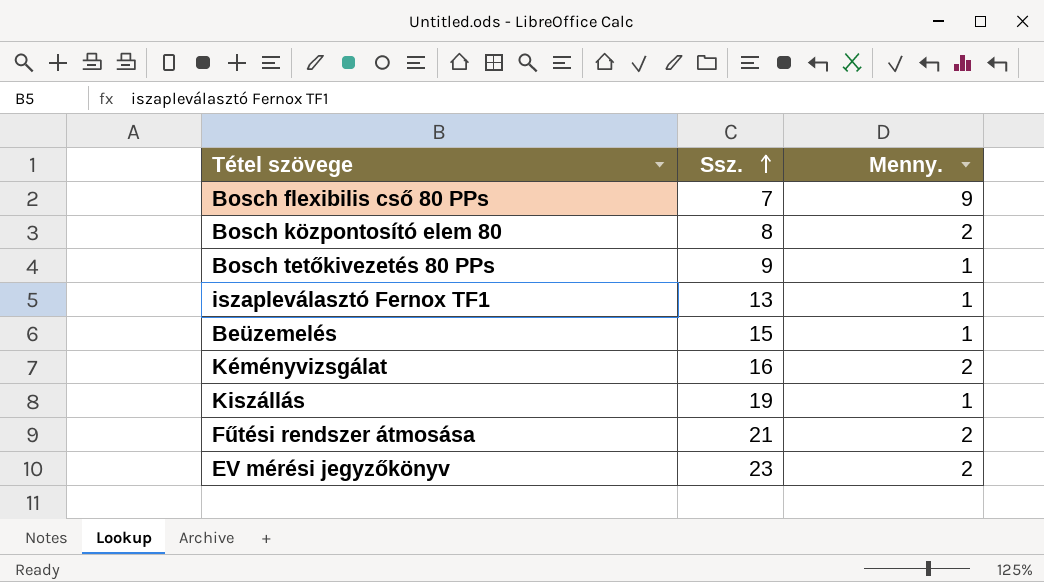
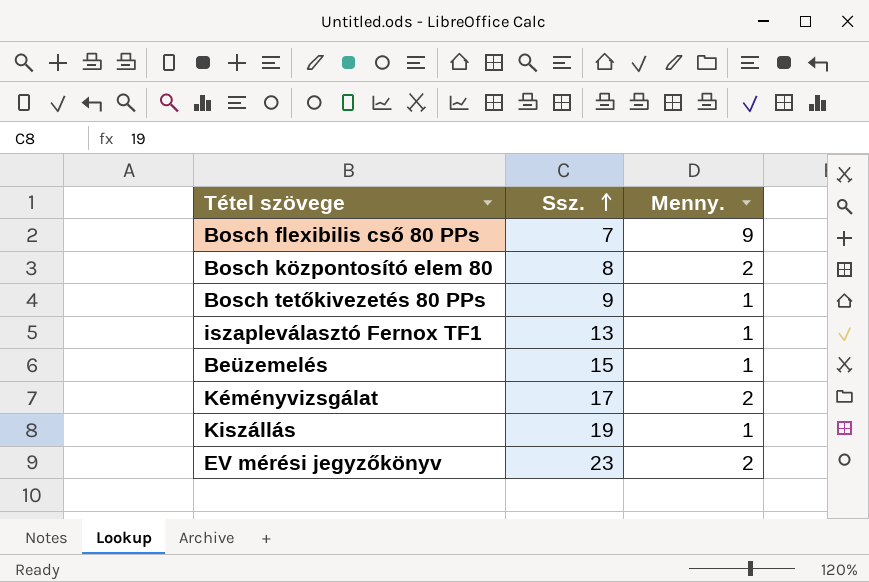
row Fűtési rendszer átmosása: 21 | 2 -> none
Kéményvizsgálat | Ssz.: 16 -> 17

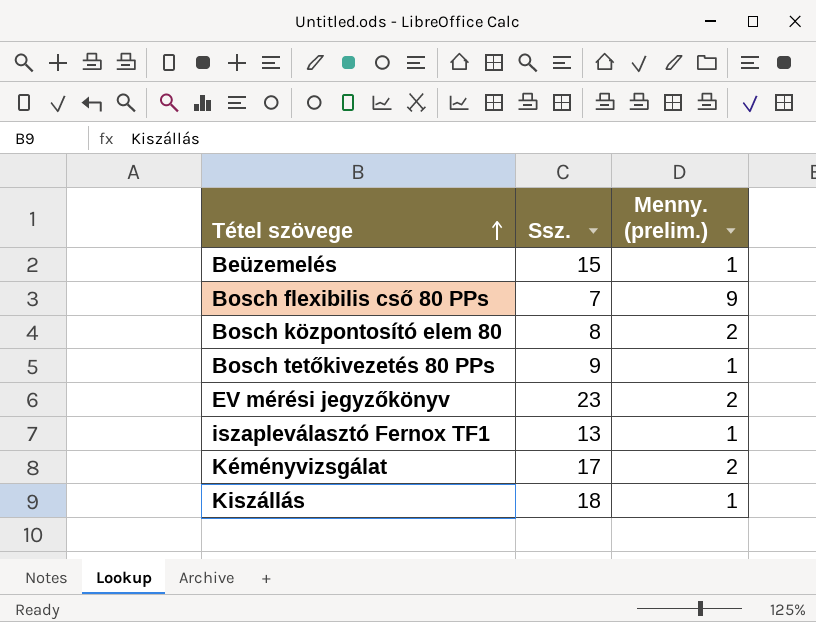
row order: Ssz. ascending -> Tétel szövege ascending
column name: Menny. -> Menny. (prelim.)
Kiszállás | Ssz.: 19 -> 18

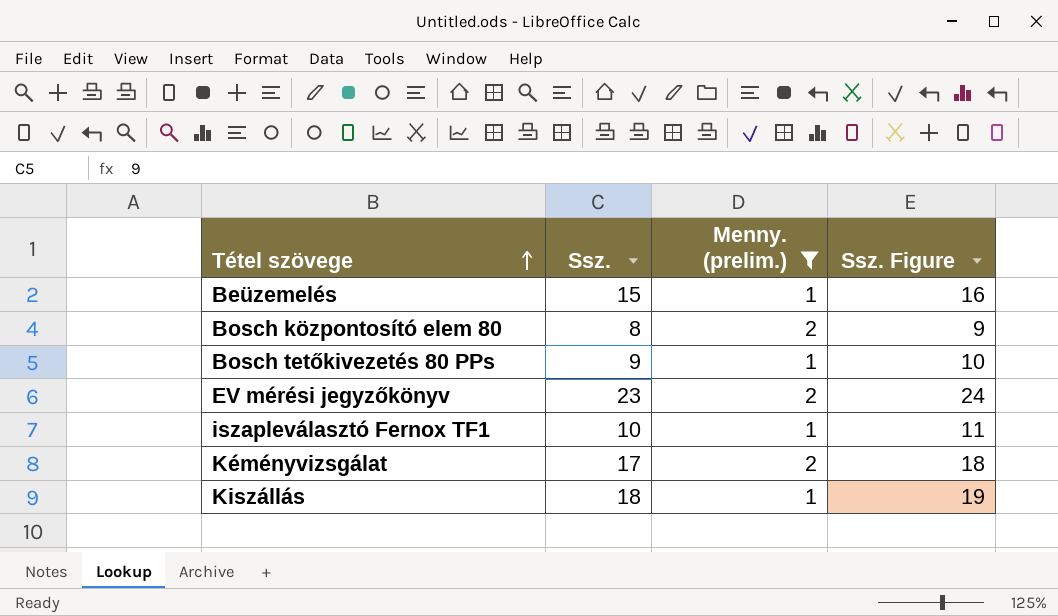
filter: none -> Menny. (prelim.) != 9
column Ssz. Figure | formula: none -> [Ssz.] + 1
iszapleválasztó Fernox TF1 | Ssz.: 13 -> 10

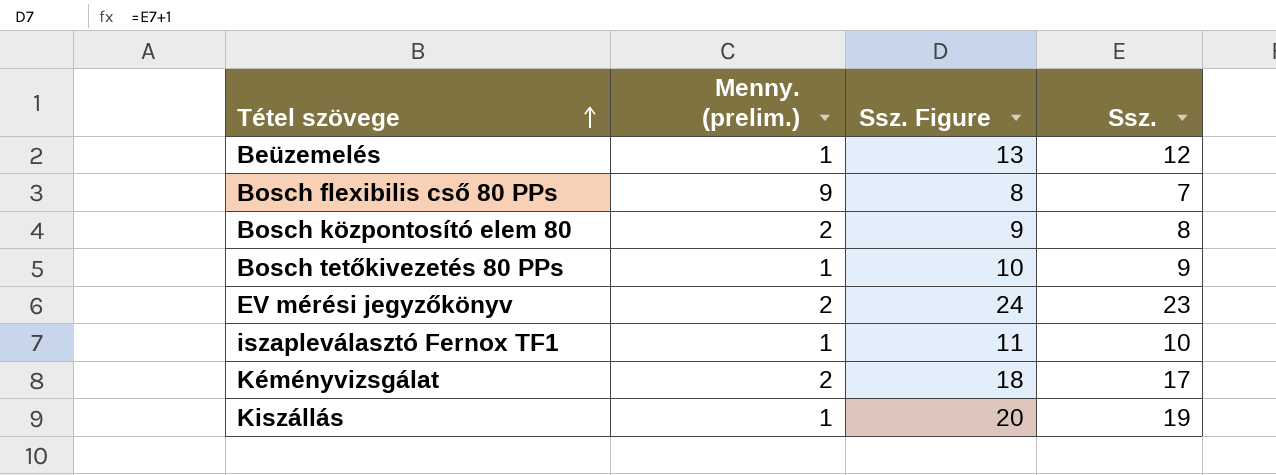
filter: Menny. (prelim.) != 9 -> none
column Ssz. | position: 2 -> 4
Beüzemelés | Ssz. Figure: 16 -> 13
Beüzemelés | Ssz.: 15 -> 12
Kiszállás | Ssz. Figure: 19 -> 20
Kiszállás | Ssz.: 18 -> 19

